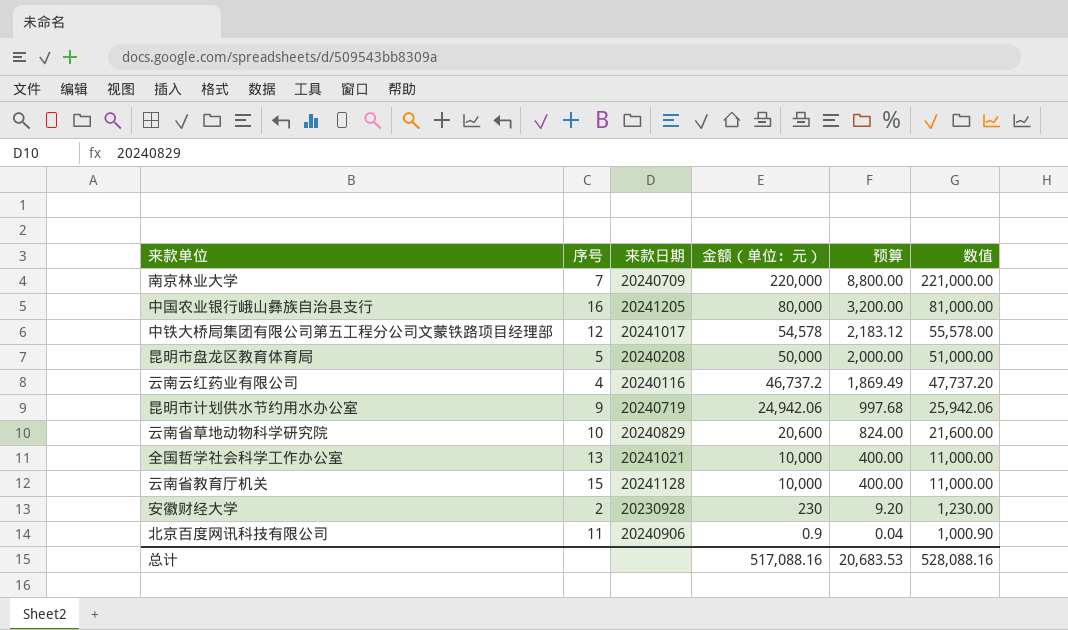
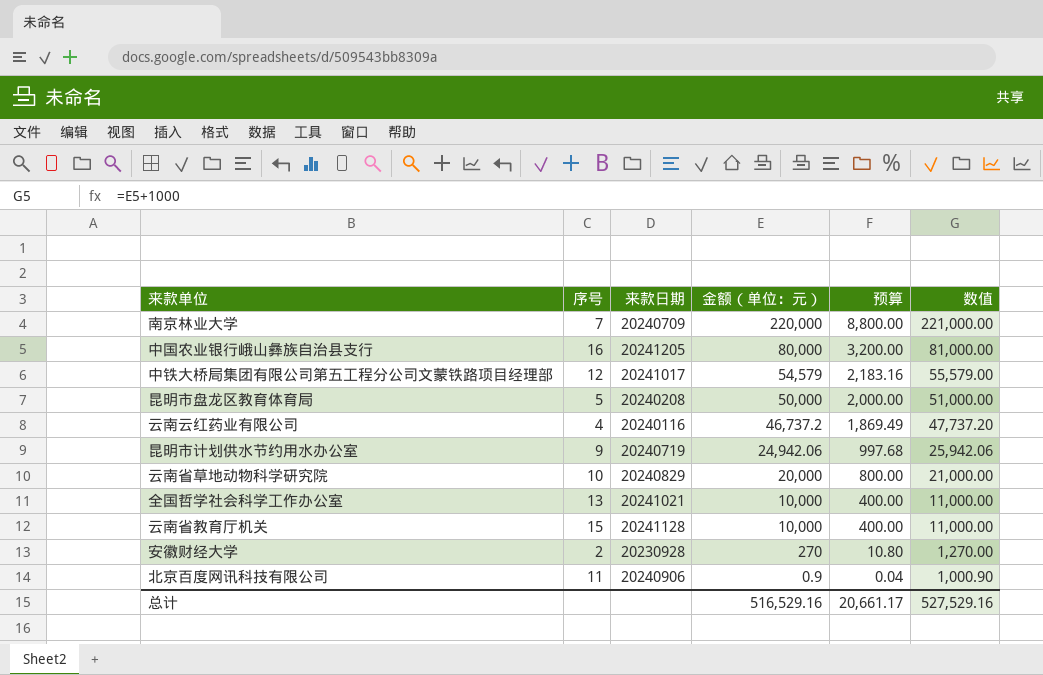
中铁大桥局集团有限公司第五工程分公司文蒙铁路项目经理部 | 金额（单位：元）: 54,578 -> 54,579
中铁大桥局集团有限公司第五工程分公司文蒙铁路项目经理部 | 预算: 2,183.12 -> 2,183.16
中铁大桥局集团有限公司第五工程分公司文蒙铁路项目经理部 | 数值: 55,578.00 -> 55,579.00
云南省草地动物科学研究院 | 金额（单位：元）: 20,600 -> 20,000
云南省草地动物科学研究院 | 预算: 824.00 -> 800.00
云南省草地动物科学研究院 | 数值: 21,600.00 -> 21,000.00
安徽财经大学 | 金额（单位：元）: 230 -> 270
安徽财经大学 | 预算: 9.20 -> 10.80
安徽财经大学 | 数值: 1,230.00 -> 1,270.00
总计 | 金额（单位：元）: 517,088.16 -> 516,529.16
总计 | 预算: 20,683.53 -> 20,661.17
总计 | 数值: 528,088.16 -> 527,529.16

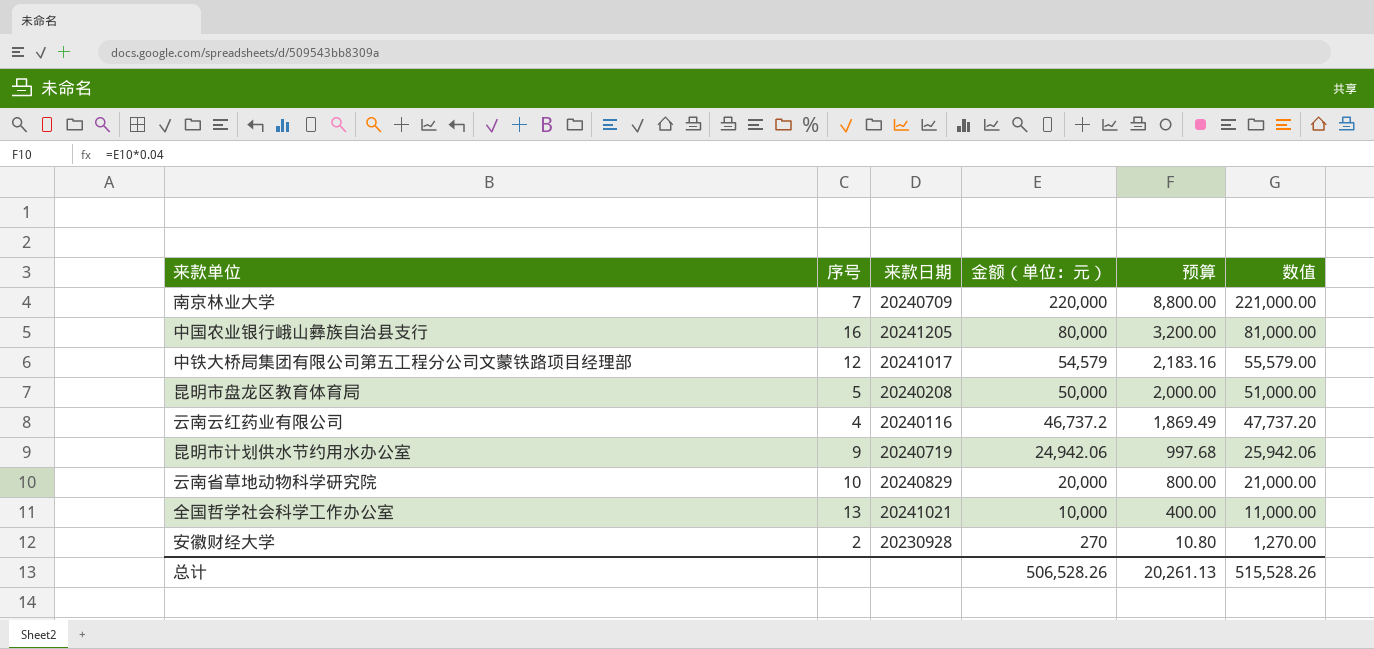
row 云南省教育厅机关: 15 | 20241128 | 10,000 | 400.00 | 11,000.00 -> none
row 北京百度网讯科技有限公司: 11 | 20240906 | 0.9 | 0.04 | 1,000.90 -> none
总计 | 金额（单位：元）: 516,529.16 -> 506,528.26
总计 | 预算: 20,661.17 -> 20,261.13
总计 | 数值: 527,529.16 -> 515,528.26

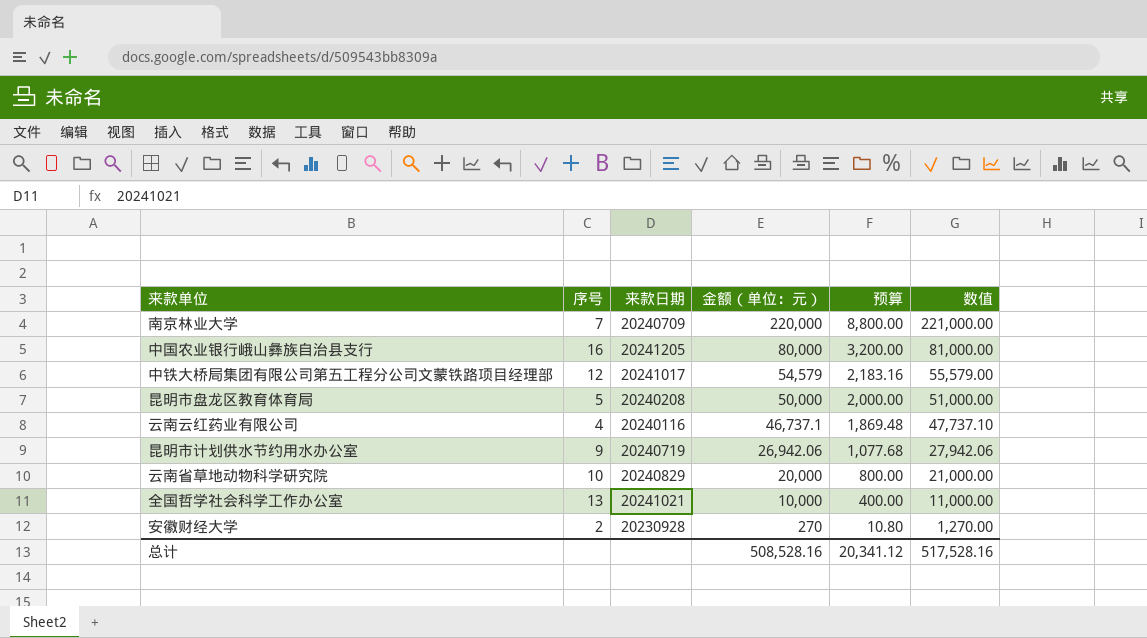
云南云红药业有限公司 | 金额（单位：元）: 46,737.2 -> 46,737.1
云南云红药业有限公司 | 预算: 1,869.49 -> 1,869.48
云南云红药业有限公司 | 数值: 47,737.20 -> 47,737.10
昆明市计划供水节约用水办公室 | 金额（单位：元）: 24,942.06 -> 26,942.06
昆明市计划供水节约用水办公室 | 预算: 997.68 -> 1,077.68
昆明市计划供水节约用水办公室 | 数值: 25,942.06 -> 27,942.06
总计 | 金额（单位：元）: 506,528.26 -> 508,528.16
总计 | 预算: 20,261.13 -> 20,341.12
总计 | 数值: 515,528.26 -> 517,528.16

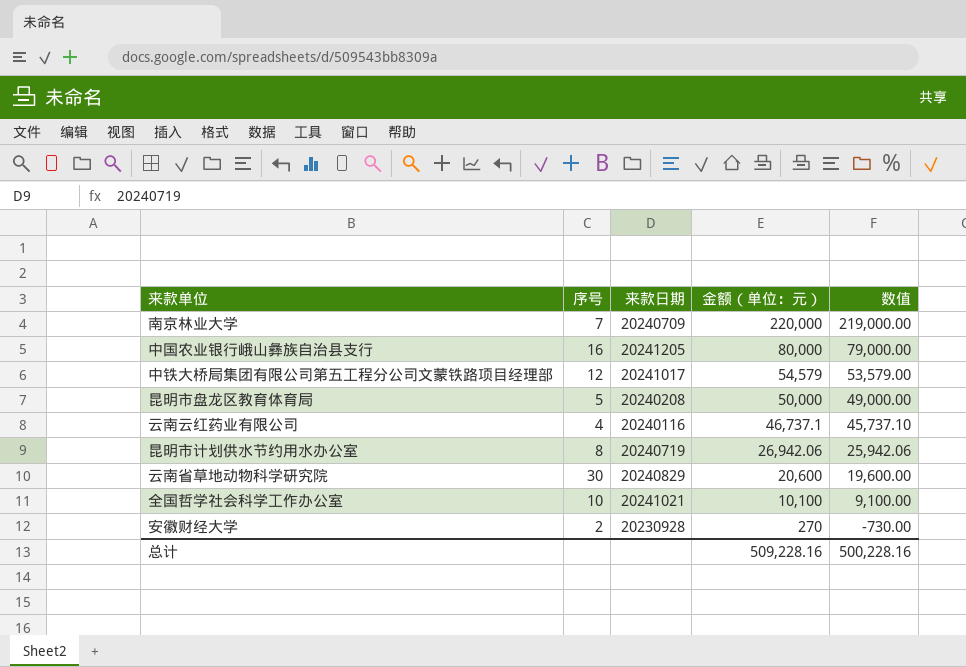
column 预算 | formula: [金额（单位：元）] * 0.04 -> none
column 数值 | formula: [金额（单位：元）] + 1000 -> [金额（单位：元）] - 1000
昆明市计划供水节约用水办公室 | 序号: 9 -> 8
云南省草地动物科学研究院 | 序号: 10 -> 30
云南省草地动物科学研究院 | 金额（单位：元）: 20,000 -> 20,600
全国哲学社会科学工作办公室 | 序号: 13 -> 10
全国哲学社会科学工作办公室 | 金额（单位：元）: 10,000 -> 10,100
总计 | 金额（单位：元）: 508,528.16 -> 509,228.16
总计 | 数值: 517,528.16 -> 500,228.16

